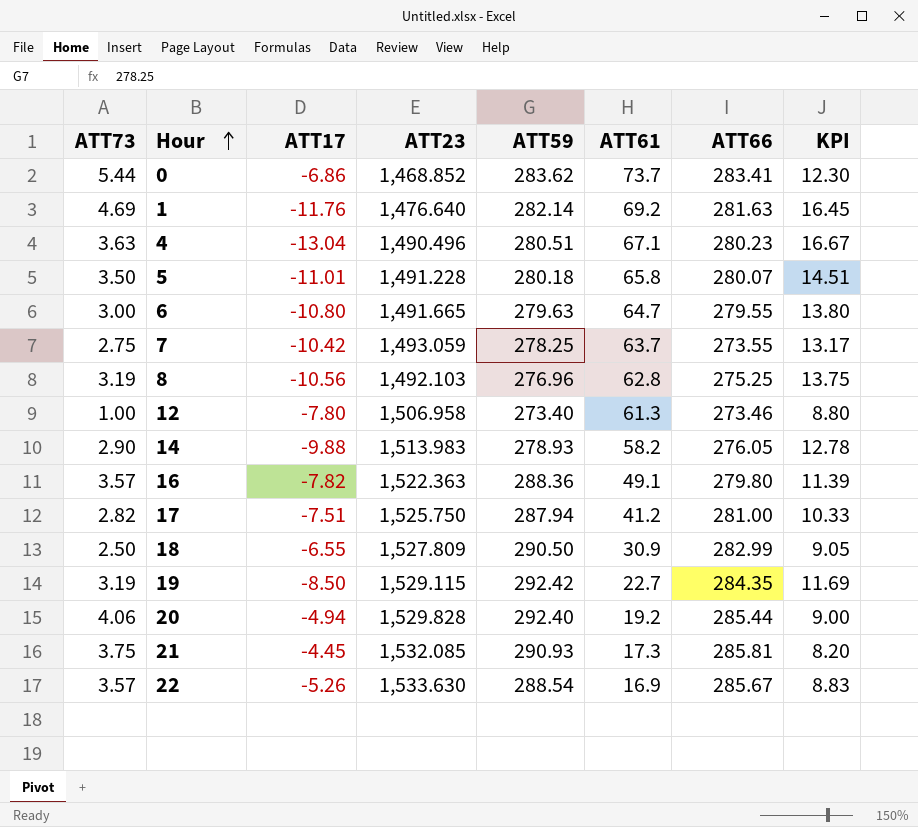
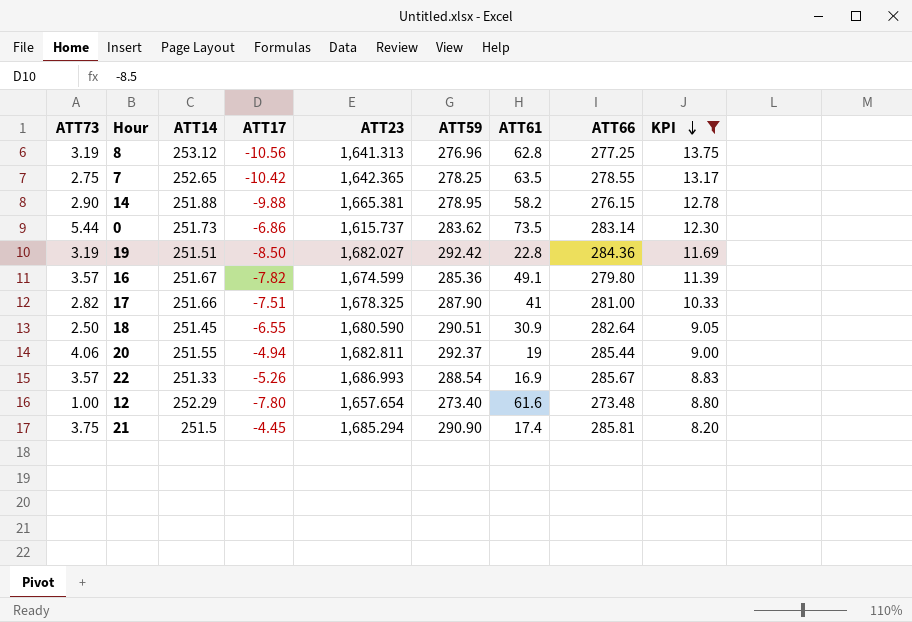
filter: none -> KPI <= 13.75
row order: Hour ascending -> KPI descending
column ATT14 | position: none -> 3
8 | ATT23: 1,492.103 -> 1,641.313
8 | ATT66: 275.25 -> 277.25
7 | ATT23: 1,493.059 -> 1,642.365
7 | ATT61: 63.7 -> 63.5
7 | ATT66: 273.55 -> 278.55
14 | ATT23: 1,513.983 -> 1,665.381
14 | ATT59: 278.93 -> 278.95
14 | ATT66: 276.05 -> 276.15
0 | ATT23: 1,468.852 -> 1,615.737
0 | ATT61: 73.7 -> 73.5
0 | ATT66: 283.41 -> 283.14
19 | ATT23: 1,529.115 -> 1,682.027
19 | ATT61: 22.7 -> 22.8
19 | ATT66: 284.35 -> 284.36
16 | ATT23: 1,522.363 -> 1,674.599
16 | ATT59: 288.36 -> 285.36
17 | ATT23: 1,525.750 -> 1,678.325
17 | ATT59: 287.94 -> 287.90
17 | ATT61: 41.2 -> 41
18 | ATT23: 1,527.809 -> 1,680.590
18 | ATT59: 290.50 -> 290.51
18 | ATT66: 282.99 -> 282.64
20 | ATT23: 1,529.828 -> 1,682.811
20 | ATT59: 292.40 -> 292.37
20 | ATT61: 19.2 -> 19
22 | ATT23: 1,533.630 -> 1,686.993
12 | ATT23: 1,506.958 -> 1,657.654
12 | ATT61: 61.3 -> 61.6
12 | ATT66: 273.46 -> 273.48
21 | ATT23: 1,532.085 -> 1,685.294
21 | ATT59: 290.93 -> 290.90
21 | ATT61: 17.3 -> 17.4

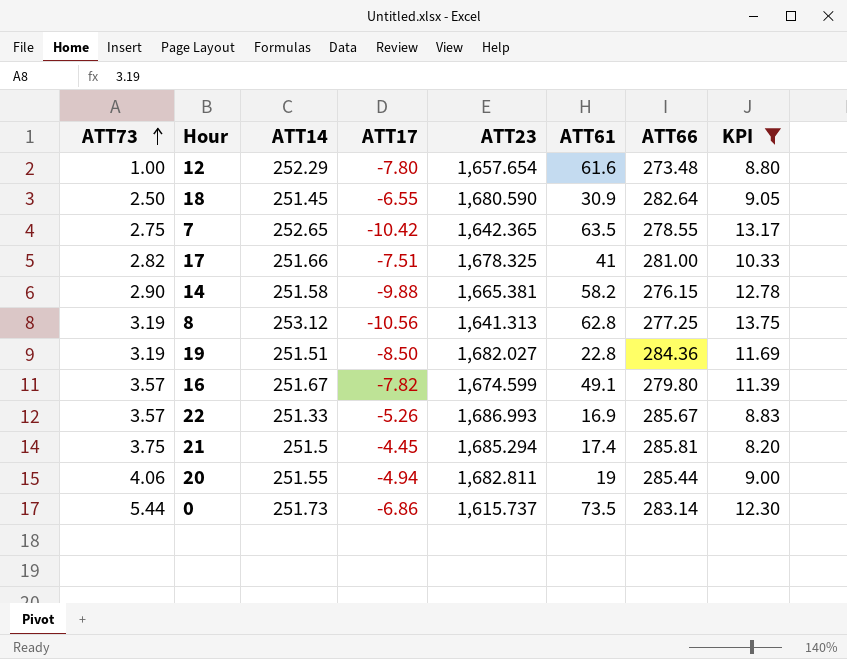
row order: KPI descending -> ATT73 ascending
column ATT59 | position: 6 -> none
14 | ATT14: 251.88 -> 251.58

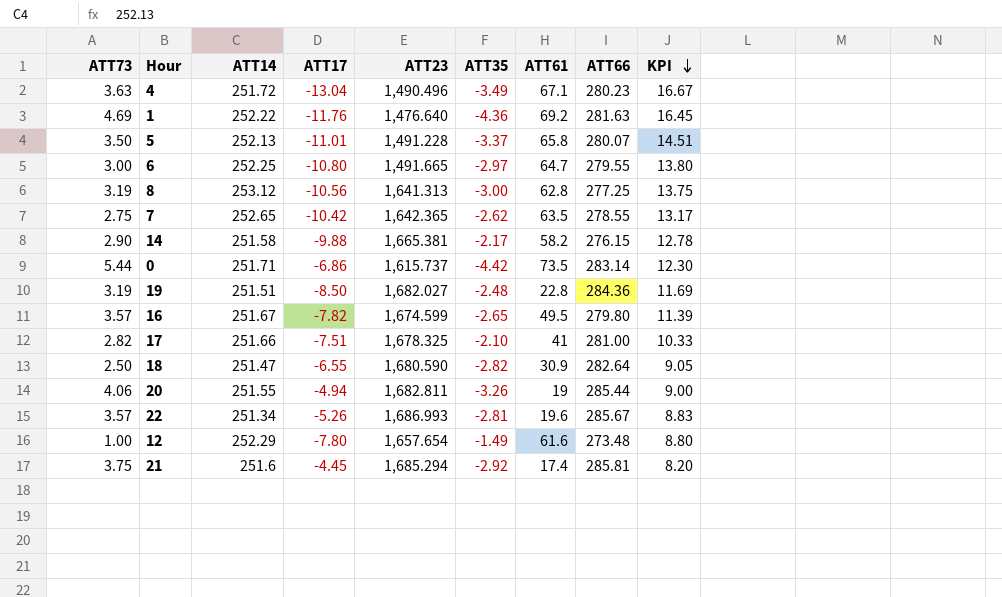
filter: KPI <= 13.75 -> none
row order: ATT73 ascending -> KPI descending
column ATT35 | position: none -> 6
0 | ATT14: 251.73 -> 251.71
16 | ATT61: 49.1 -> 49.5
18 | ATT14: 251.45 -> 251.47
22 | ATT14: 251.33 -> 251.34
22 | ATT61: 16.9 -> 19.6
21 | ATT14: 251.5 -> 251.6

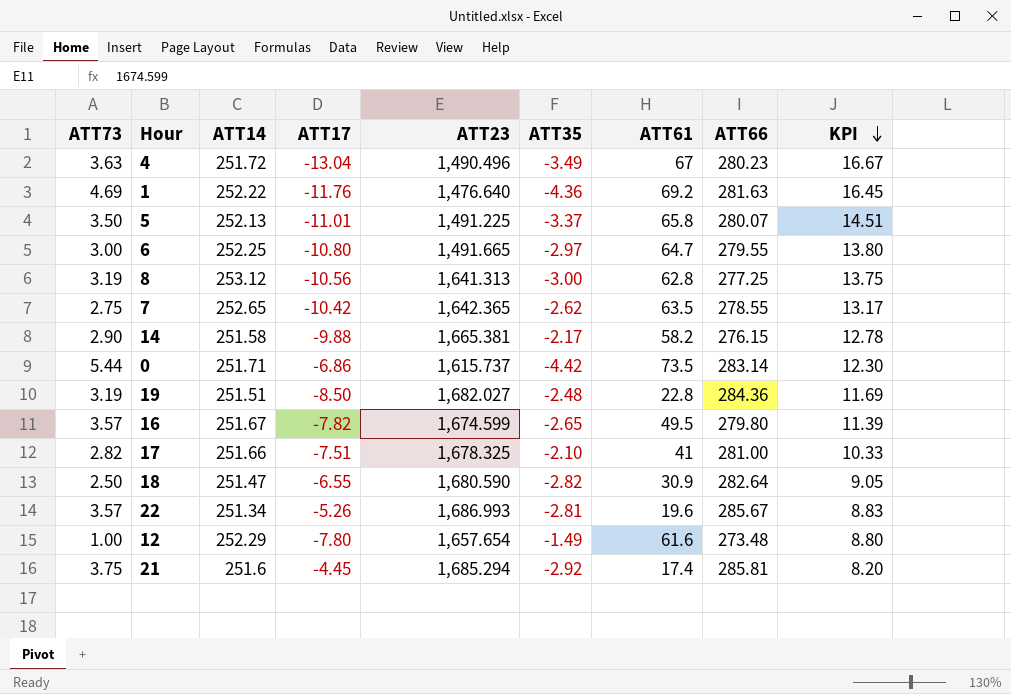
row 20: 4.06 | 251.55 | -4.94 | 1,682.811 | -3.26 | 19 | 285.44 | 9.00 -> none
4 | ATT61: 67.1 -> 67
5 | ATT23: 1,491.228 -> 1,491.225

